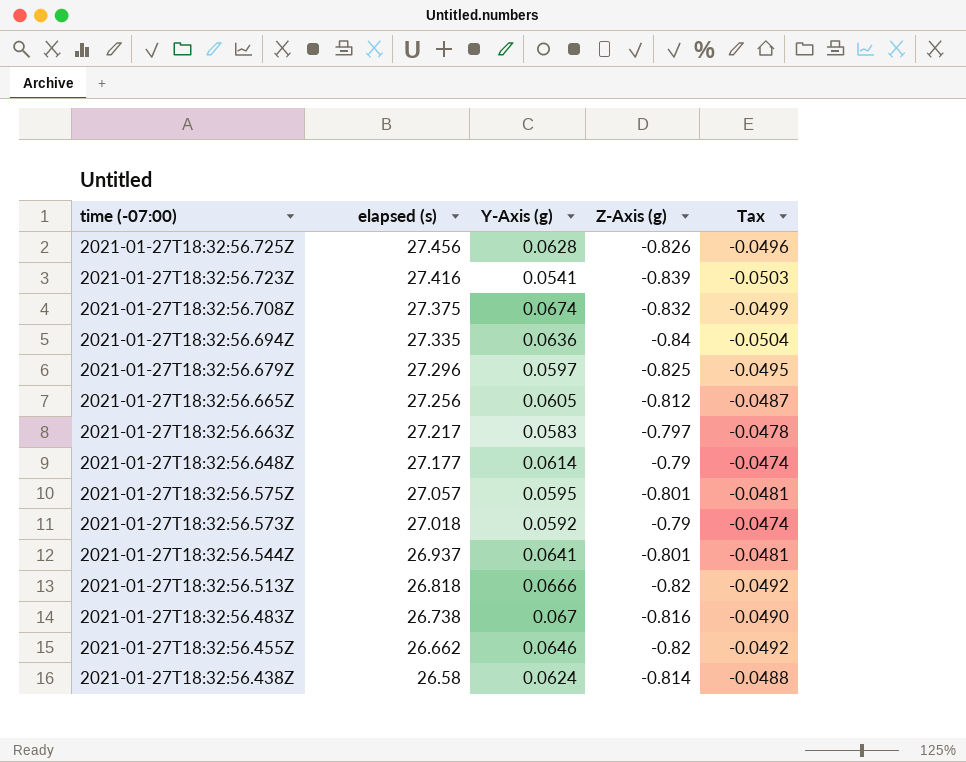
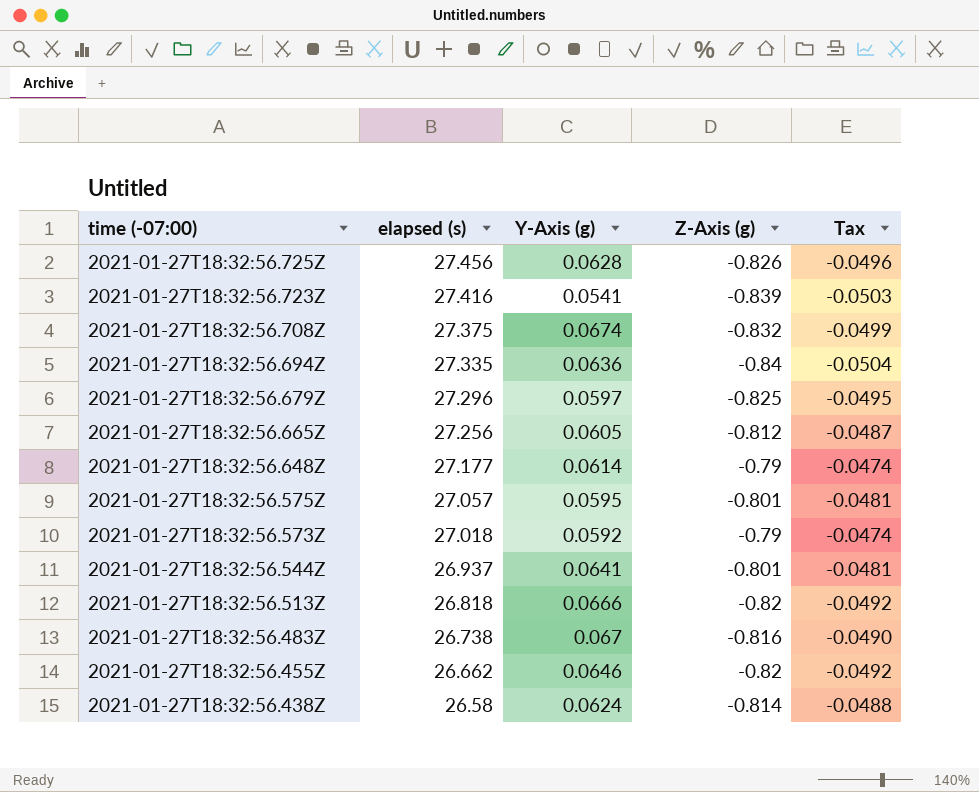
row 2021-01-27T18:32:56.663Z: 27.217 | 0.0583 | -0.797 | -0.0478 -> none

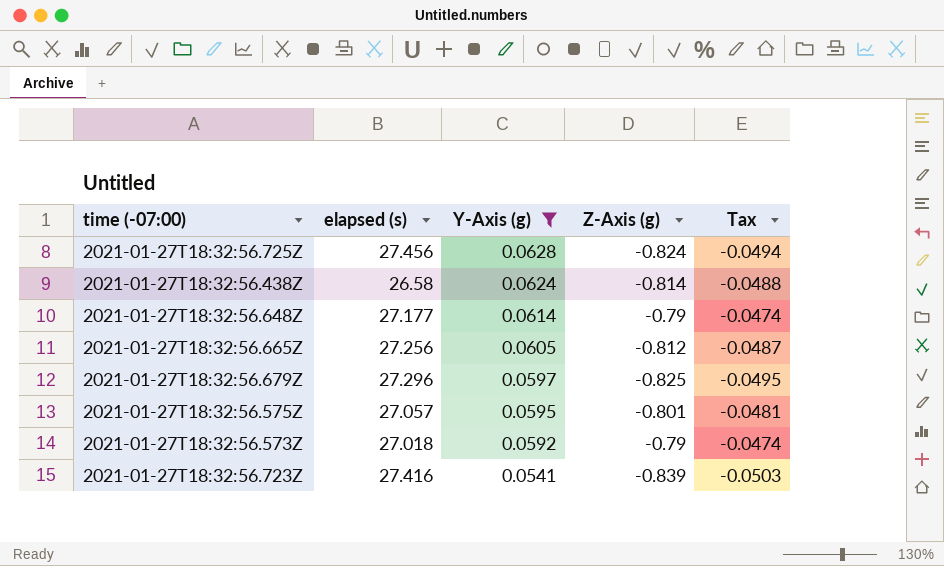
filter: none -> Y-Axis (g) <= 0.0628
row order: time (-07:00) descending -> Y-Axis (g) descending
2021-01-27T18:32:56.725Z | Z-Axis (g): -0.826 -> -0.824
2021-01-27T18:32:56.725Z | Tax: -0.0496 -> -0.0494

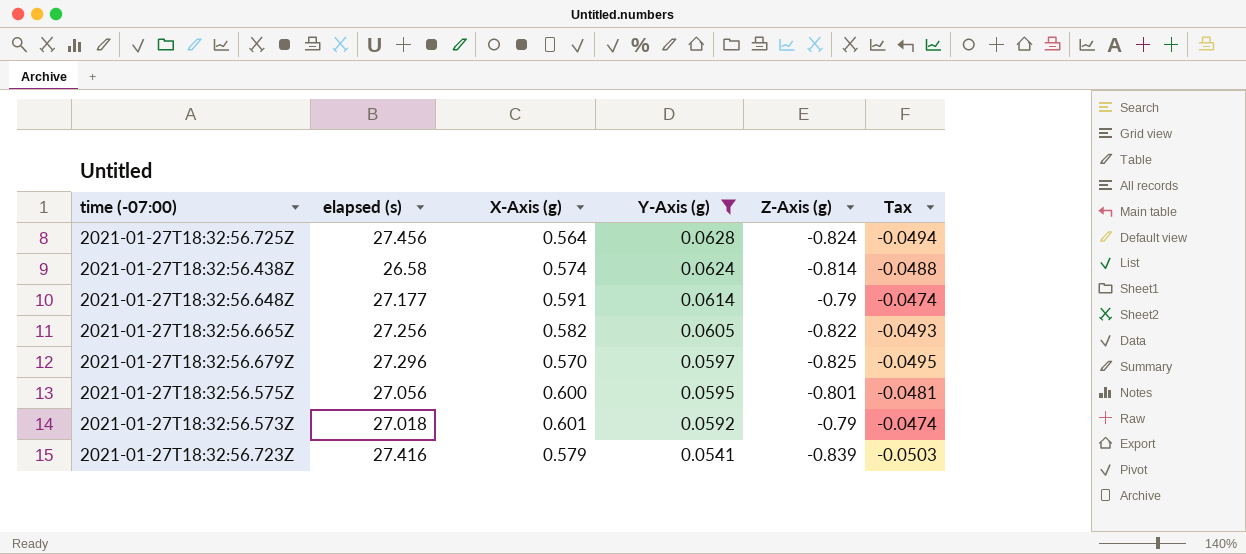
column X-Axis (g) | position: none -> 3
2021-01-27T18:32:56.665Z | Z-Axis (g): -0.812 -> -0.822
2021-01-27T18:32:56.665Z | Tax: -0.0487 -> -0.0493
2021-01-27T18:32:56.575Z | elapsed (s): 27.057 -> 27.056

